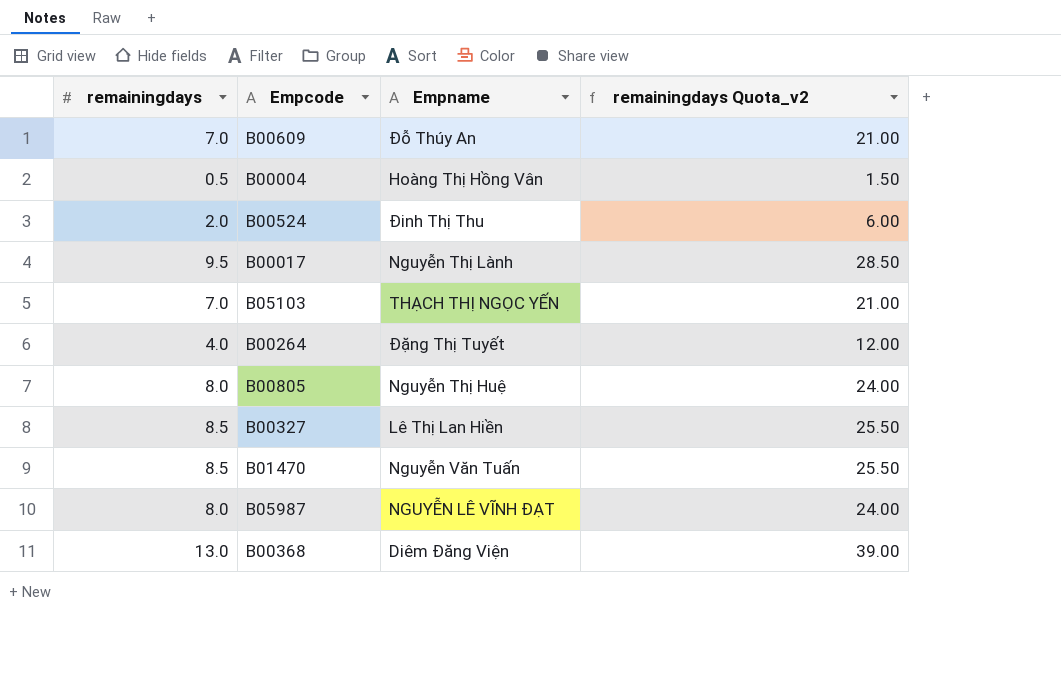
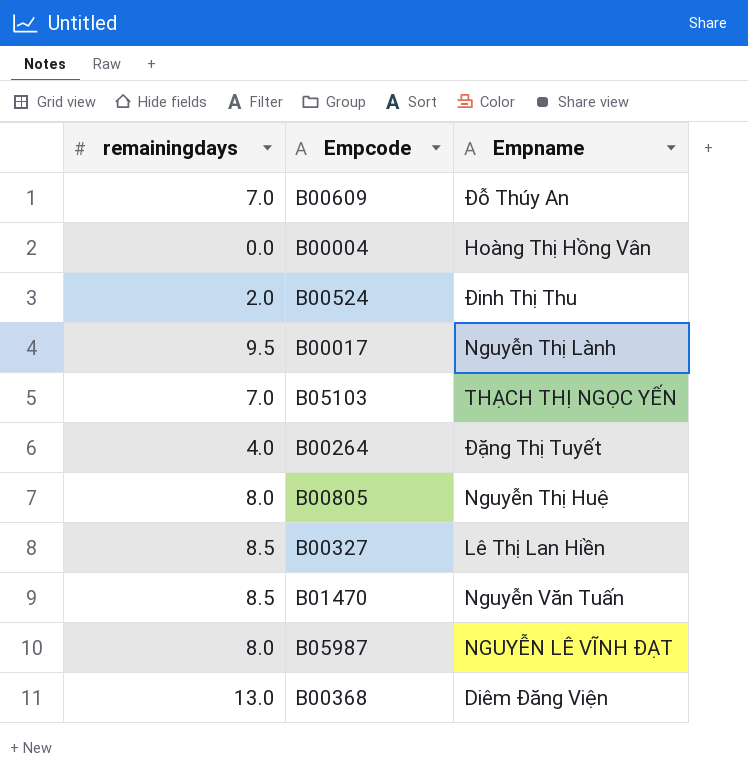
column remainingdays Quota_v2 | formula: [remainingdays] * 3 -> none
B00004 | remainingdays: 0.5 -> 0.0

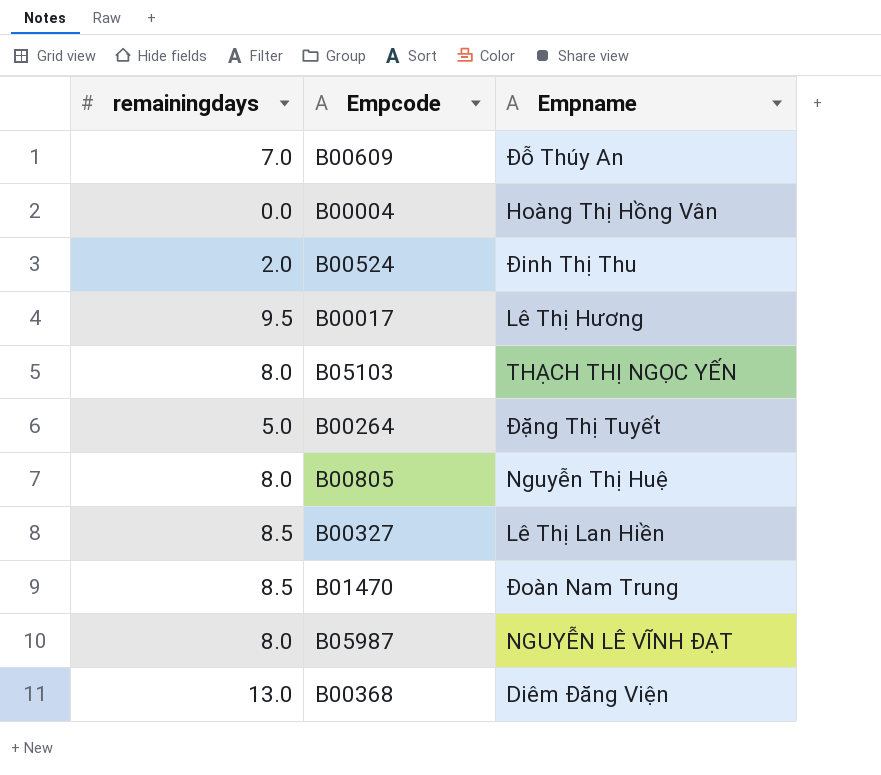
B00017 | Empname: Nguyễn Thị Lành -> Lê Thị Hương
B05103 | remainingdays: 7.0 -> 8.0
B00264 | remainingdays: 4.0 -> 5.0
B01470 | Empname: Nguyễn Văn Tuấn -> Đoàn Nam Trung

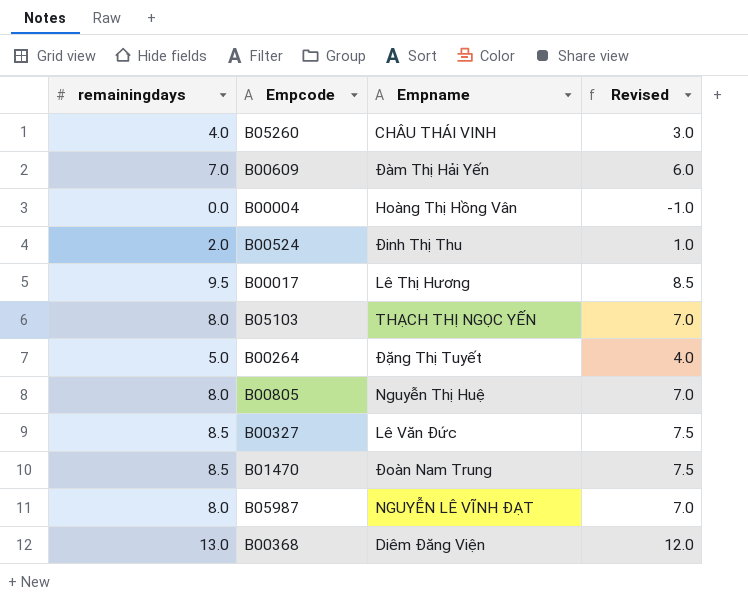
column Revised | formula: none -> [remainingdays] - 1
row B05260: none -> 4.0 | CHÂU THÁI VINH | 3.0
B00609 | Empname: Đỗ Thúy An -> Đàm Thị Hải Yến
B00327 | Empname: Lê Thị Lan Hiền -> Lê Văn Đức

